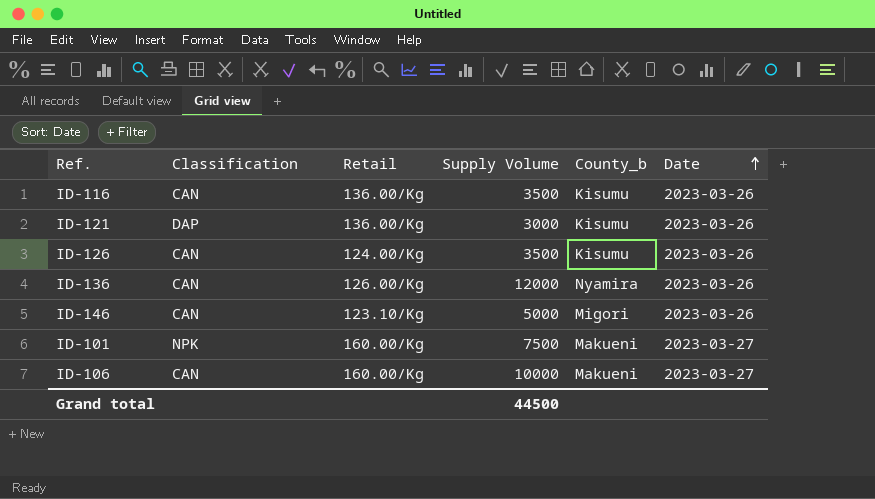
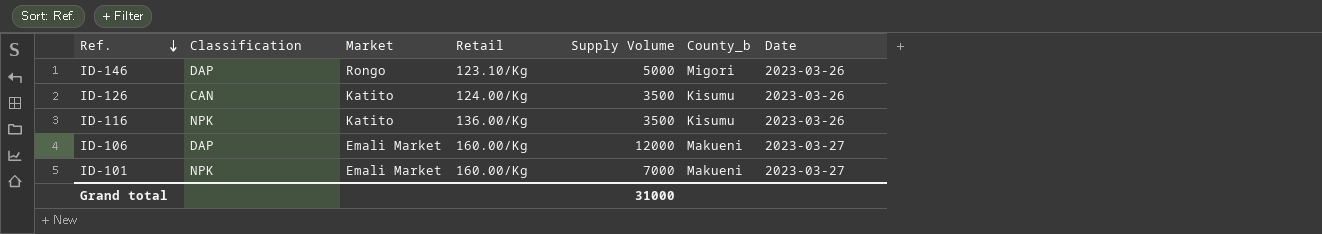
row order: Date ascending -> Ref. descending
column Market | position: none -> 3
row ID-121: DAP | 136.00/Kg | 3000 | Kisumu | 2023-03-26 -> none
row ID-136: CAN | 126.00/Kg | 12000 | Nyamira | 2023-03-26 -> none
ID-146 | Classification: CAN -> DAP
ID-116 | Classification: CAN -> NPK
ID-106 | Classification: CAN -> DAP
ID-106 | Supply Volume: 10000 -> 12000
ID-101 | Supply Volume: 7500 -> 7000
Grand total | Supply Volume: 44500 -> 31000

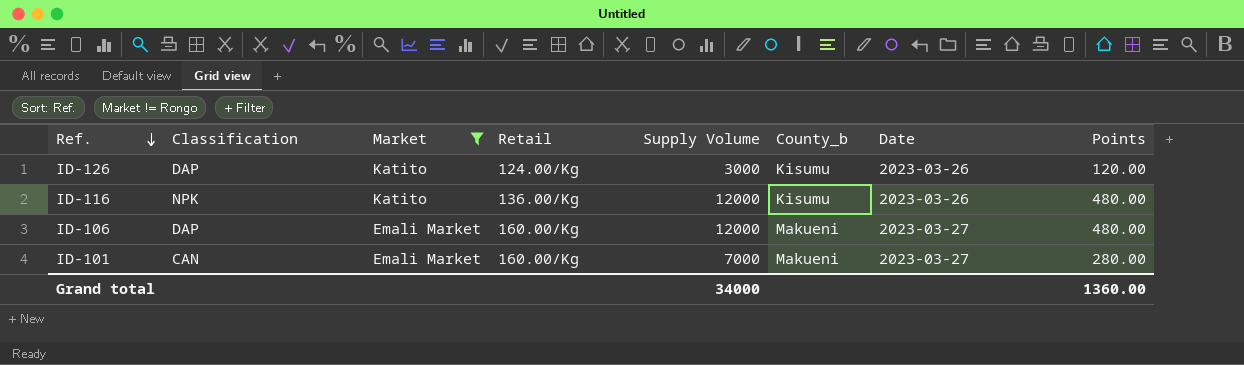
filter: none -> Market != Rongo
column Points | formula: none -> [Supply Volume] * 0.04
ID-126 | Classification: CAN -> DAP
ID-126 | Supply Volume: 3500 -> 3000
ID-116 | Supply Volume: 3500 -> 12000
ID-101 | Classification: NPK -> CAN
Grand total | Supply Volume: 31000 -> 34000

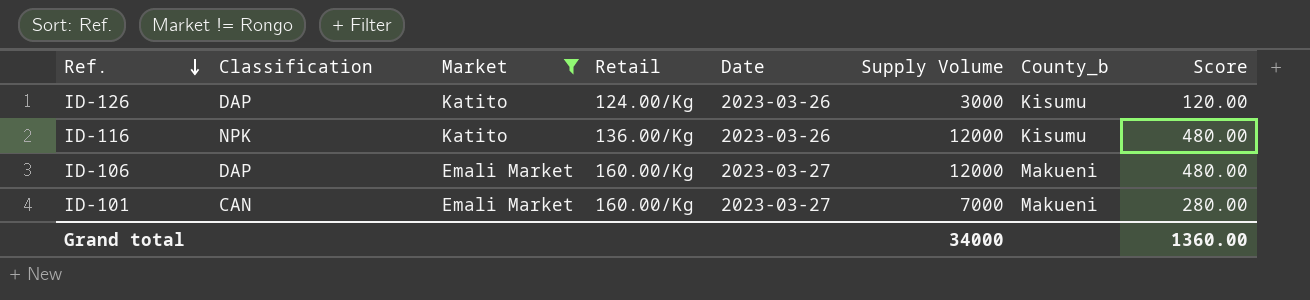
column Date | position: 7 -> 5
column name: Points -> Score

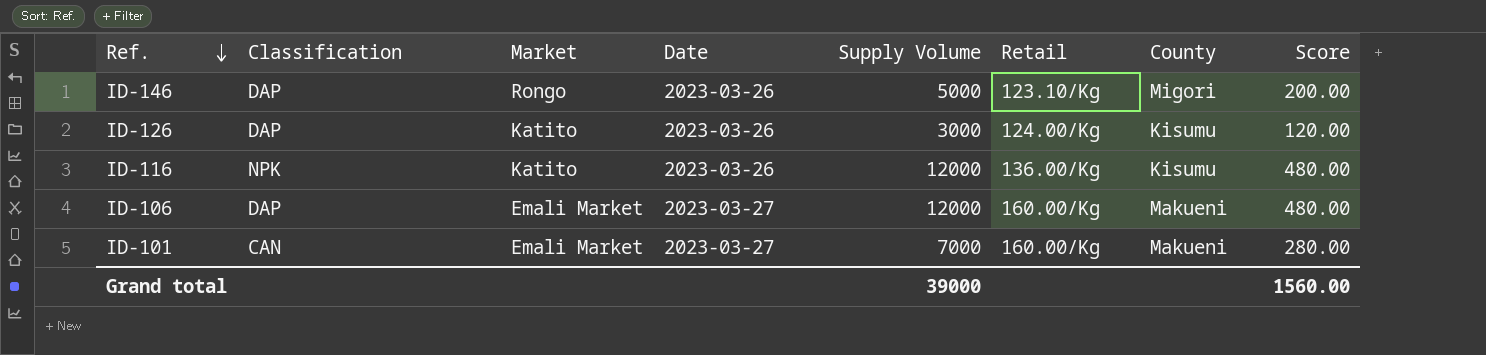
filter: Market != Rongo -> none
column Retail | position: 4 -> 6
column name: County_b -> County
Grand total | Supply Volume: 34000 -> 39000
Grand total | Score: 1360.00 -> 1560.00

